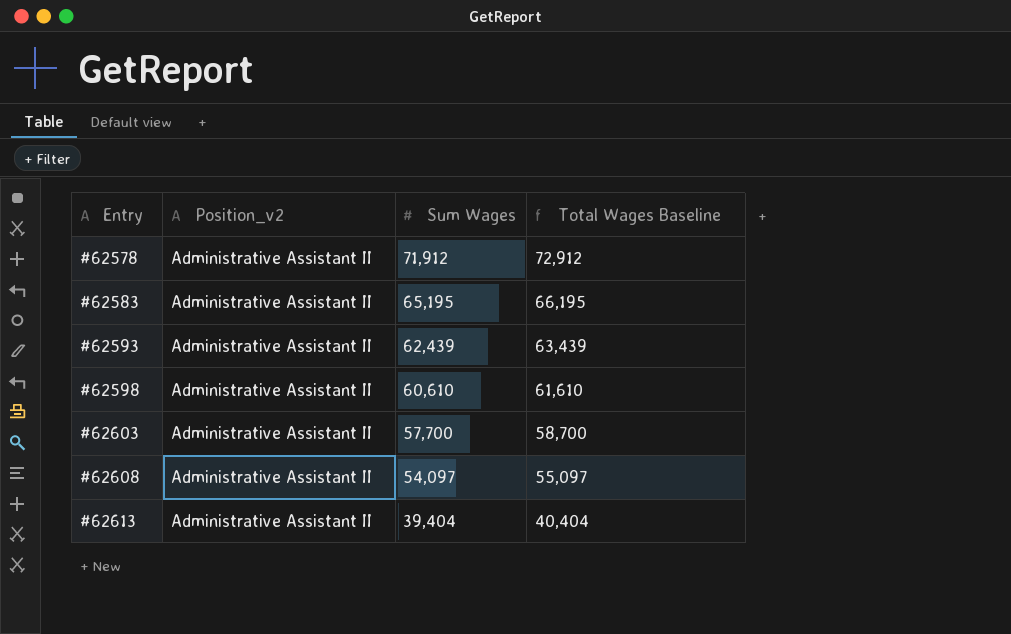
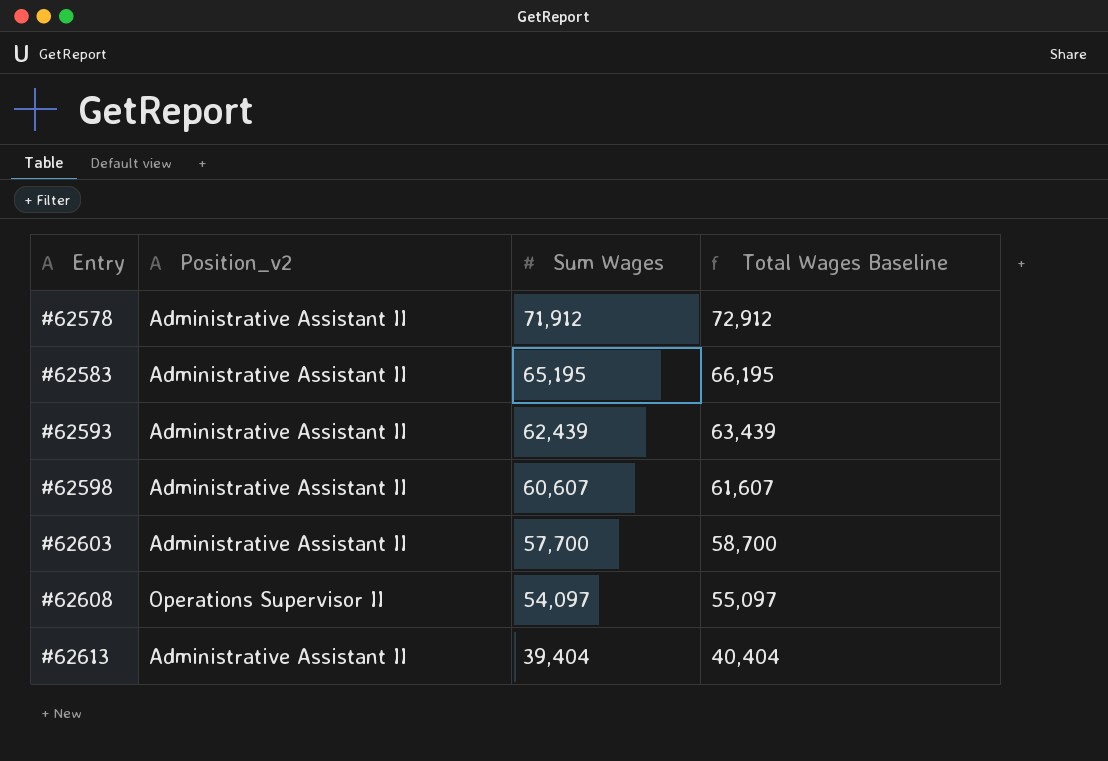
#62598 | Sum Wages: 60,610 -> 60,607
#62598 | Total Wages Baseline: 61,610 -> 61,607
#62608 | Position_v2: Administrative Assistant II -> Operations Supervisor II

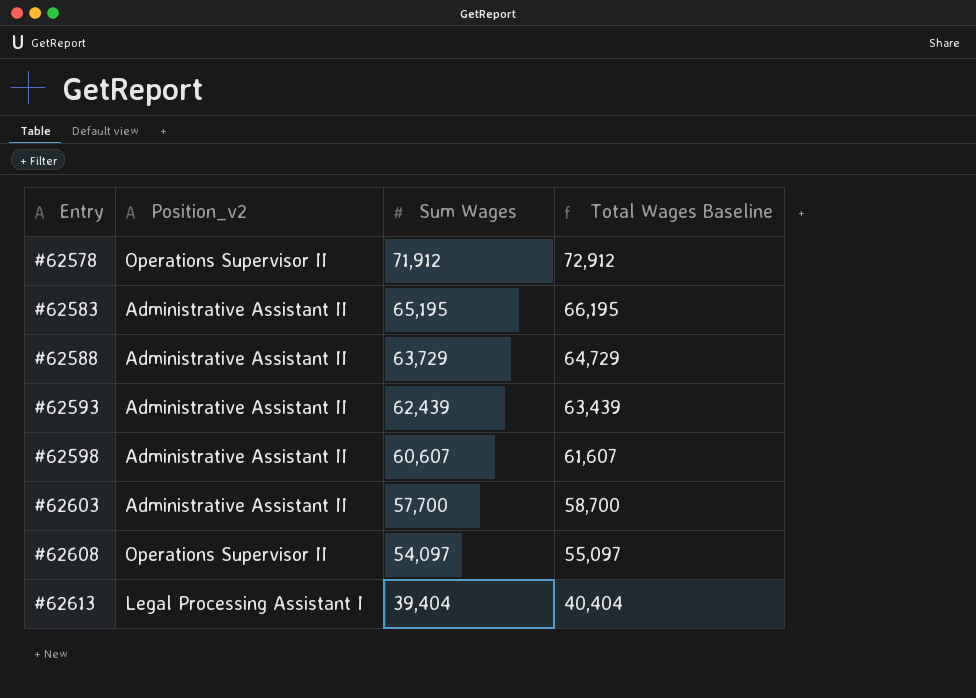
#62578 | Position_v2: Administrative Assistant II -> Operations Supervisor II
row #62588: none -> Administrative Assistant II | 63,729 | 64,729
#62613 | Position_v2: Administrative Assistant II -> Legal Processing Assistant I

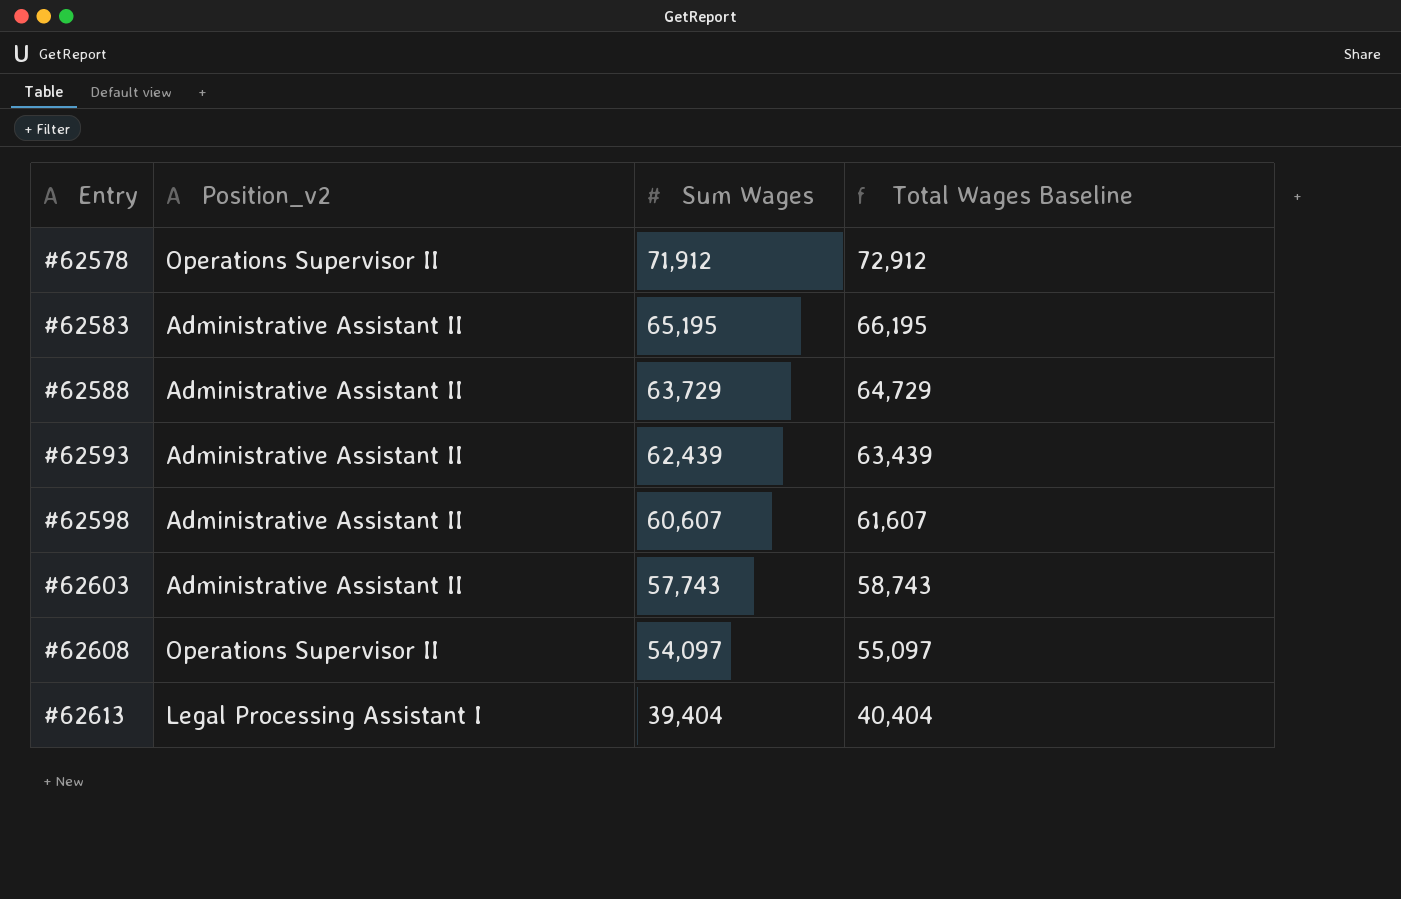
#62603 | Sum Wages: 57,700 -> 57,743
#62603 | Total Wages Baseline: 58,700 -> 58,743

